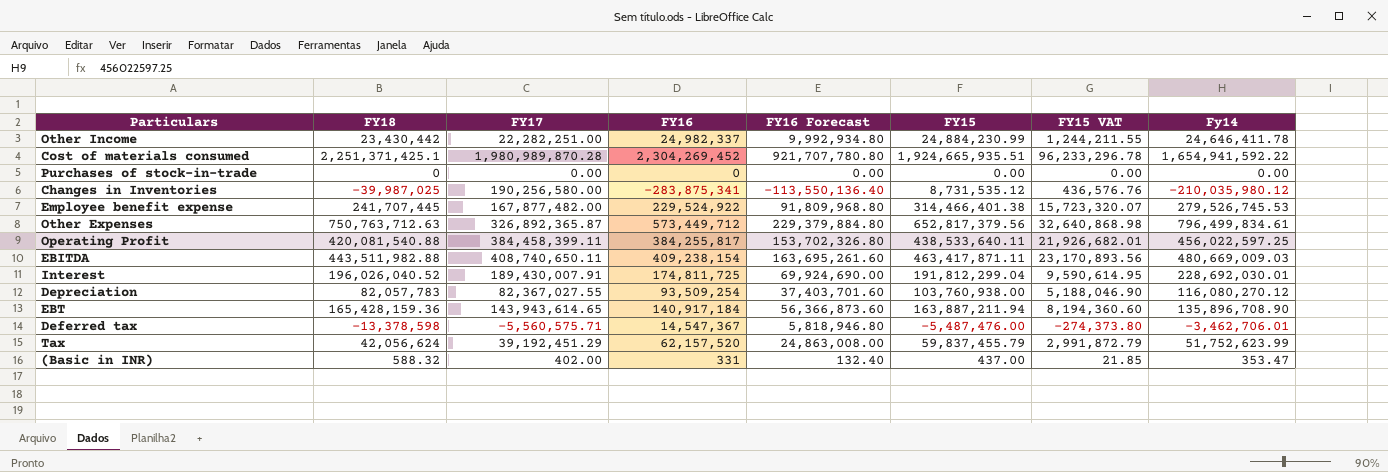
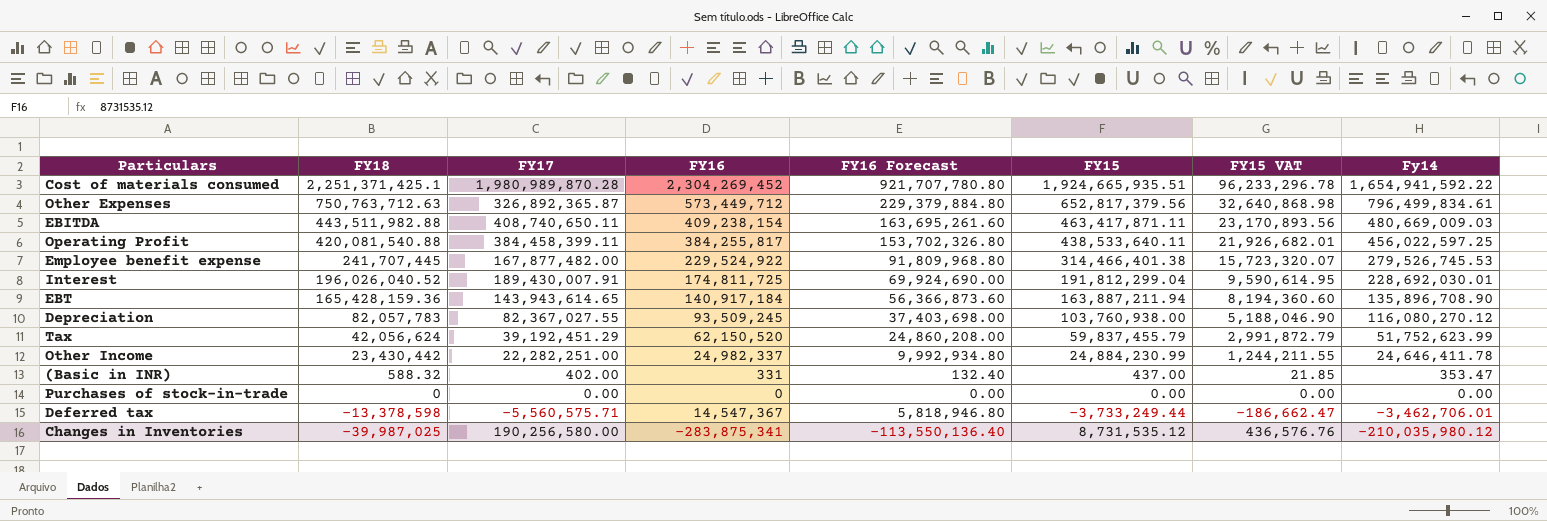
row order: none -> FY18 descending
Depreciation | FY16: 93,509,254 -> 93,509,245
Depreciation | FY16 Forecast: 37,403,701.60 -> 37,403,698.00
Tax | FY16: 62,157,520 -> 62,150,520
Tax | FY16 Forecast: 24,863,008.00 -> 24,860,208.00
Deferred tax | FY15: -5,487,476.00 -> -3,733,249.44
Deferred tax | FY15 VAT: -274,373.80 -> -186,662.47

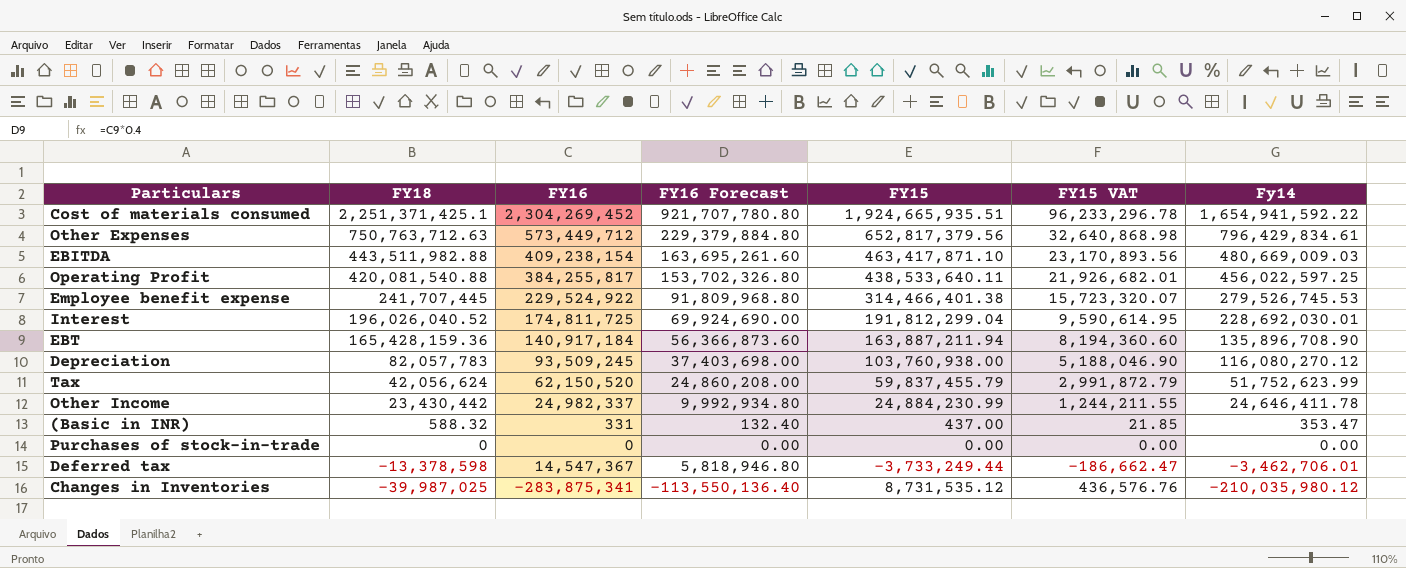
column FY17 | position: 3 -> none
Other Expenses | Fy14: 796,499,834.61 -> 796,429,834.61
EBITDA | FY15: 463,417,871.11 -> 463,417,871.10

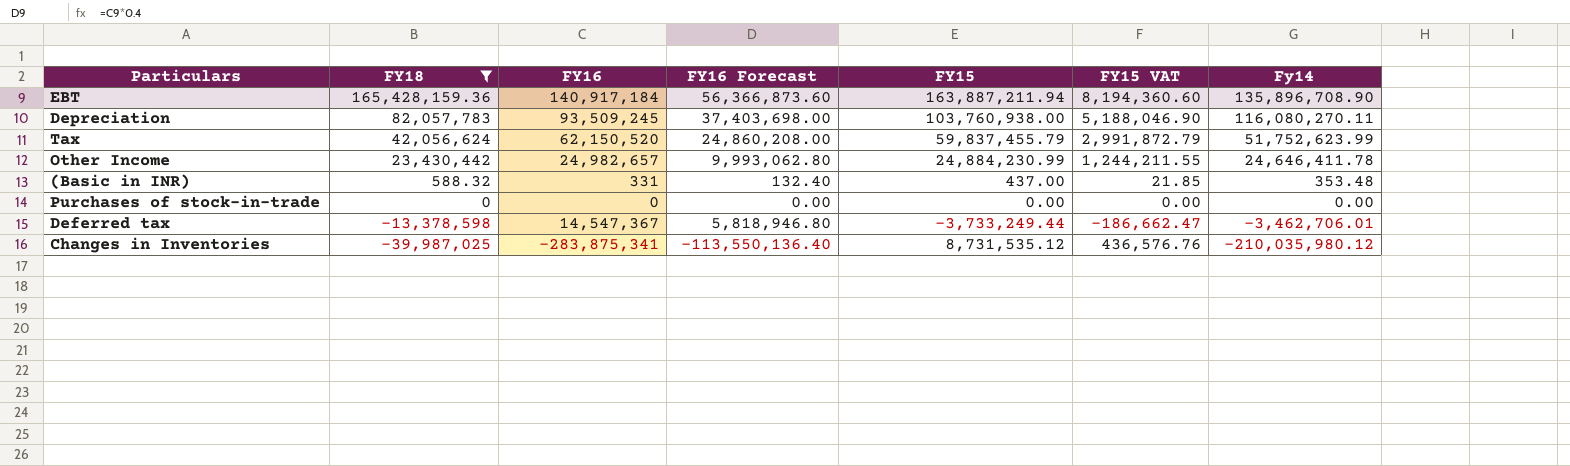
filter: none -> FY18 <= 165,428,159.36
Depreciation | Fy14: 116,080,270.12 -> 116,080,270.11
Other Income | FY16: 24,982,337 -> 24,982,657
Other Income | FY16 Forecast: 9,992,934.80 -> 9,993,062.80
(Basic in INR) | Fy14: 353.47 -> 353.48

